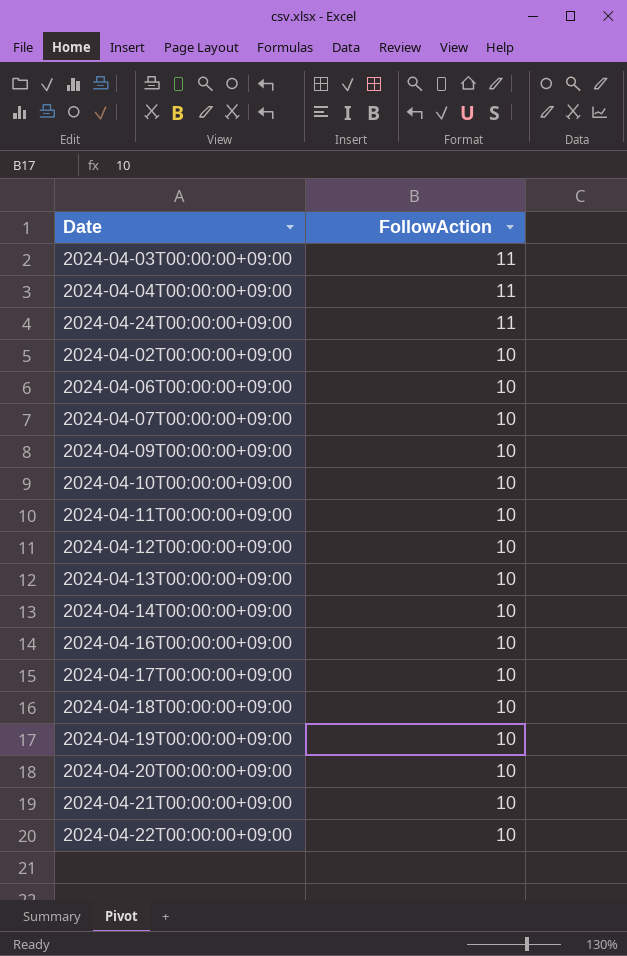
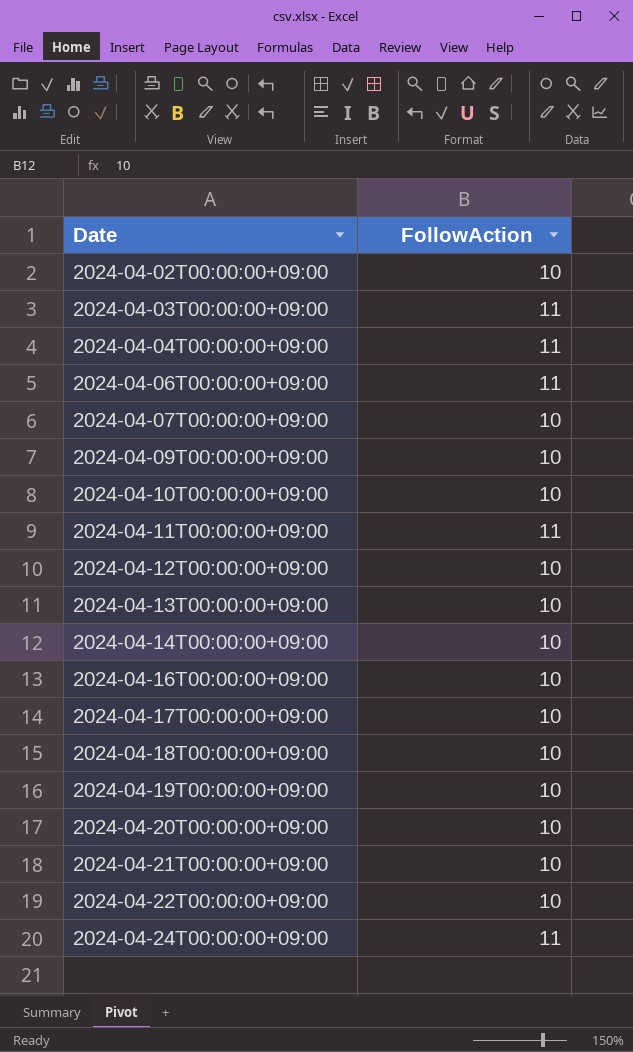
row order: FollowAction descending -> Date ascending
2024-04-06T00:00:00+09:00 | FollowAction: 10 -> 11
2024-04-11T00:00:00+09:00 | FollowAction: 10 -> 11

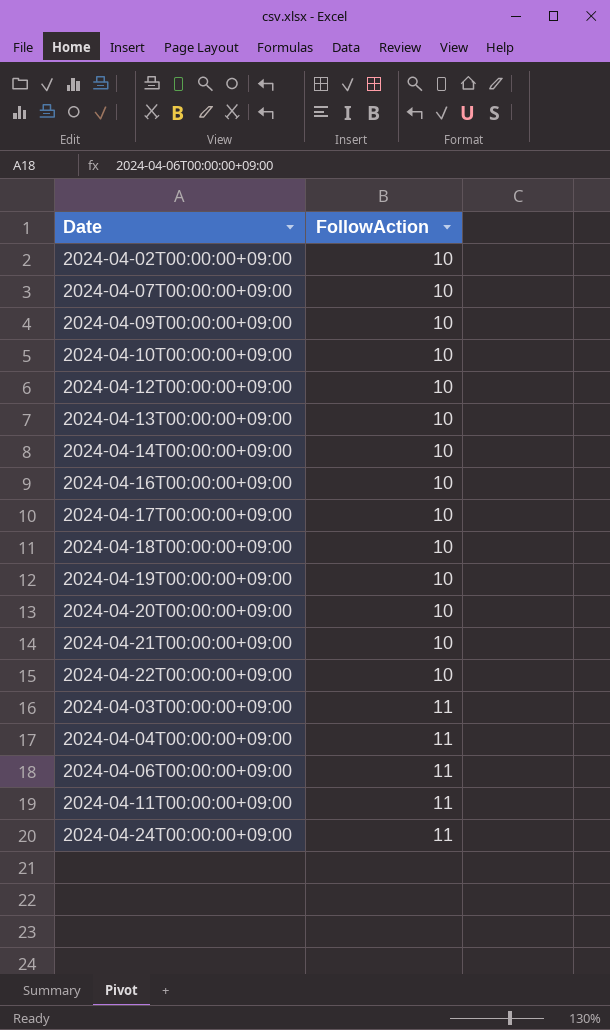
row order: Date ascending -> FollowAction ascending

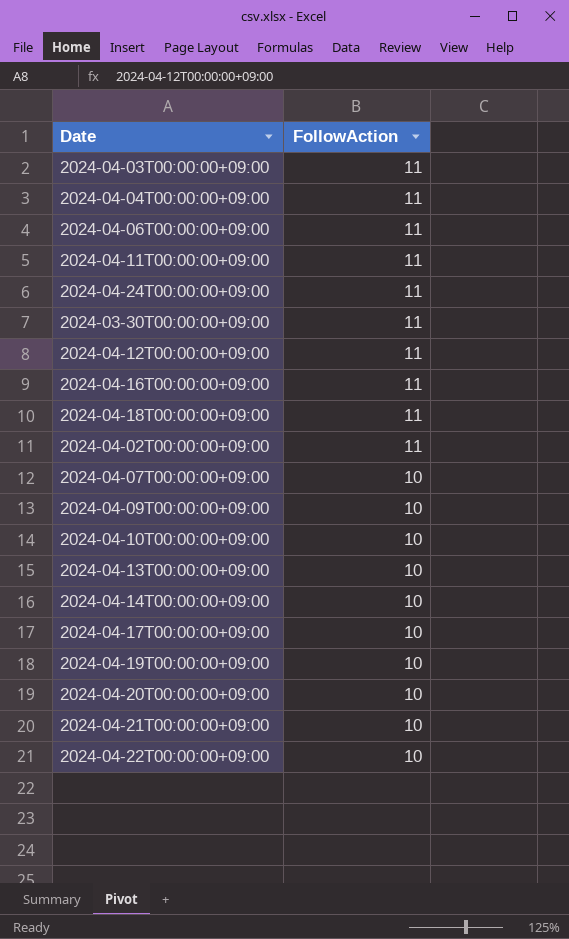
row order: FollowAction ascending -> FollowAction descending
row 2024-03-30T00:00:00+09:00: none -> 11
2024-04-12T00:00:00+09:00 | FollowAction: 10 -> 11
2024-04-16T00:00:00+09:00 | FollowAction: 10 -> 11
2024-04-18T00:00:00+09:00 | FollowAction: 10 -> 11
2024-04-02T00:00:00+09:00 | FollowAction: 10 -> 11

